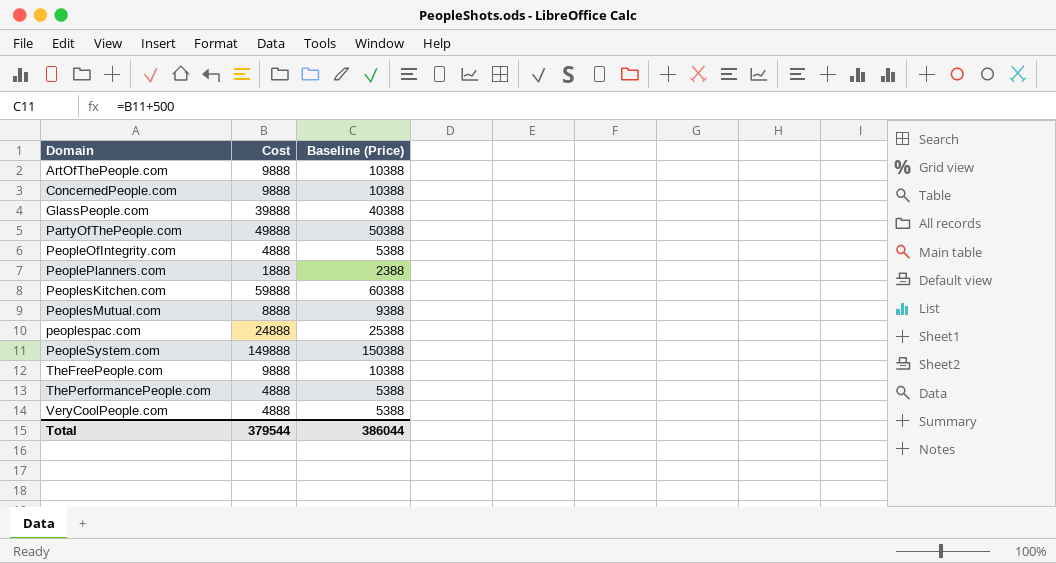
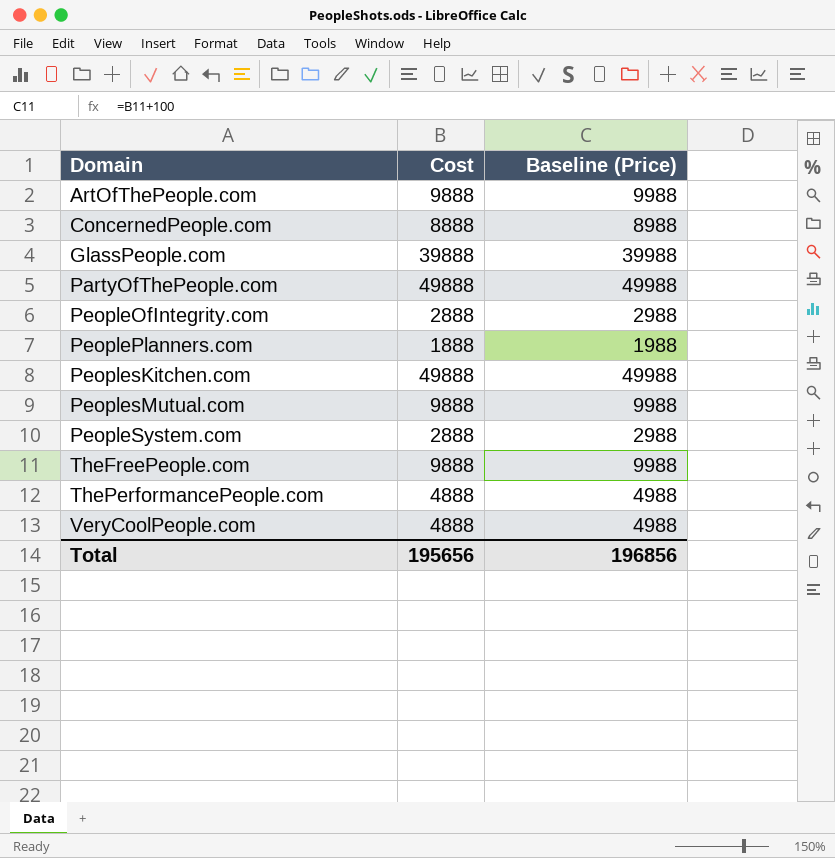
column Baseline (Price) | formula: [Cost] + 500 -> [Cost] + 100
row peoplespac.com: 24888 | 25388 -> none
ConcernedPeople.com | Cost: 9888 -> 8888
PeopleOfIntegrity.com | Cost: 4888 -> 2888
PeoplesKitchen.com | Cost: 59888 -> 49888
PeoplesMutual.com | Cost: 8888 -> 9888
PeopleSystem.com | Cost: 149888 -> 2888
Total | Cost: 379544 -> 195656
Total | Baseline (Price): 386044 -> 196856

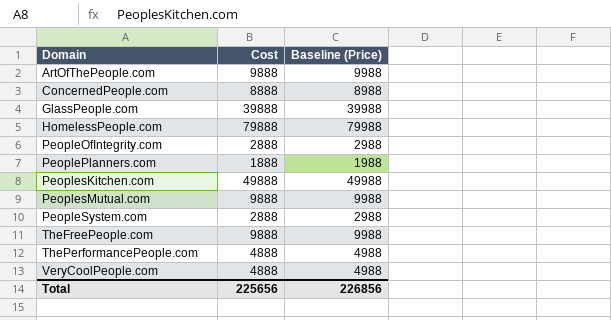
row PartyOfThePeople.com: 49888 | 49988 -> none
row HomelessPeople.com: none -> 79888 | 79988
Total | Cost: 195656 -> 225656
Total | Baseline (Price): 196856 -> 226856

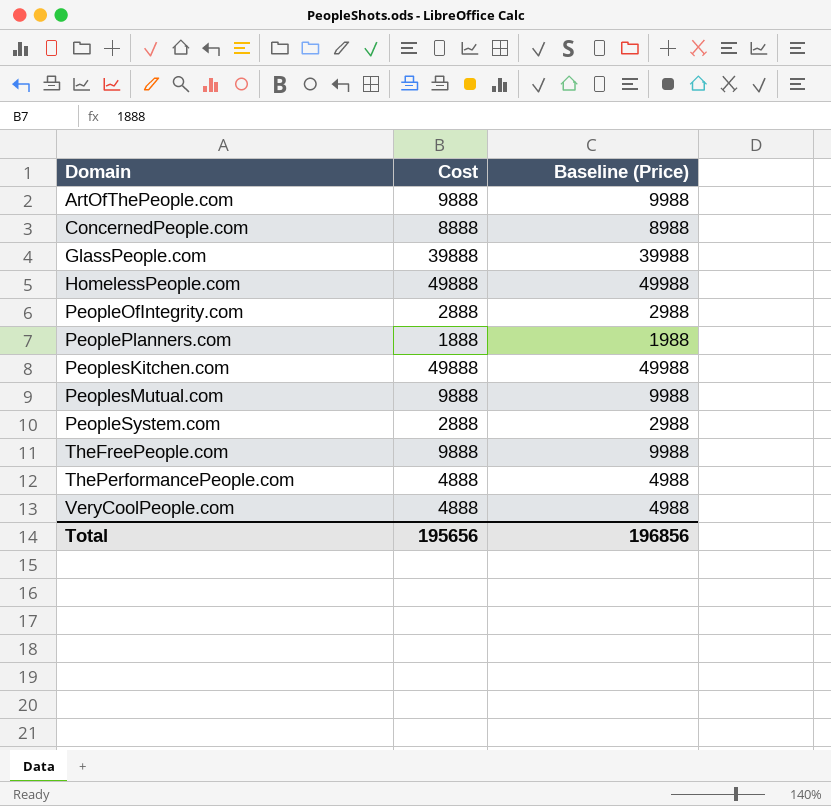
HomelessPeople.com | Cost: 79888 -> 49888
HomelessPeople.com | Baseline (Price): 79988 -> 49988
Total | Cost: 225656 -> 195656
Total | Baseline (Price): 226856 -> 196856

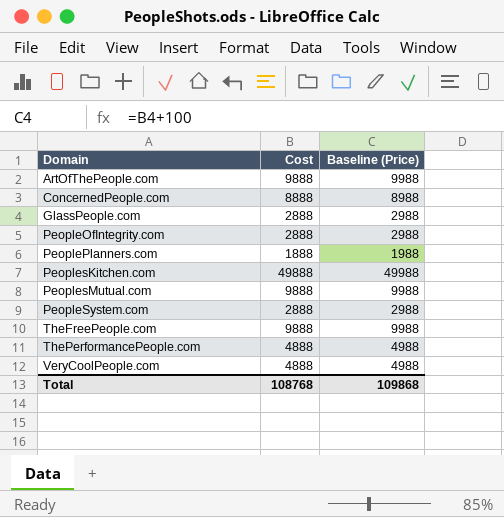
row HomelessPeople.com: 49888 | 49988 -> none
GlassPeople.com | Cost: 39888 -> 2888
GlassPeople.com | Baseline (Price): 39988 -> 2988
Total | Cost: 195656 -> 108768
Total | Baseline (Price): 196856 -> 109868

